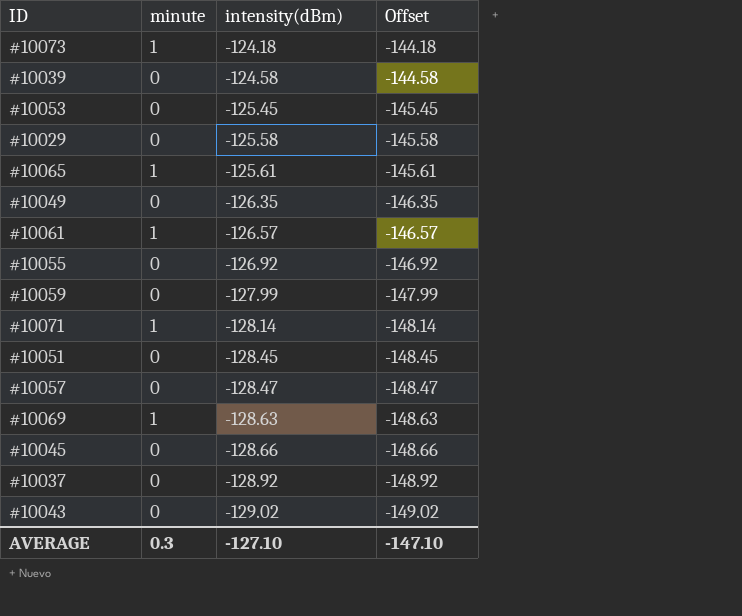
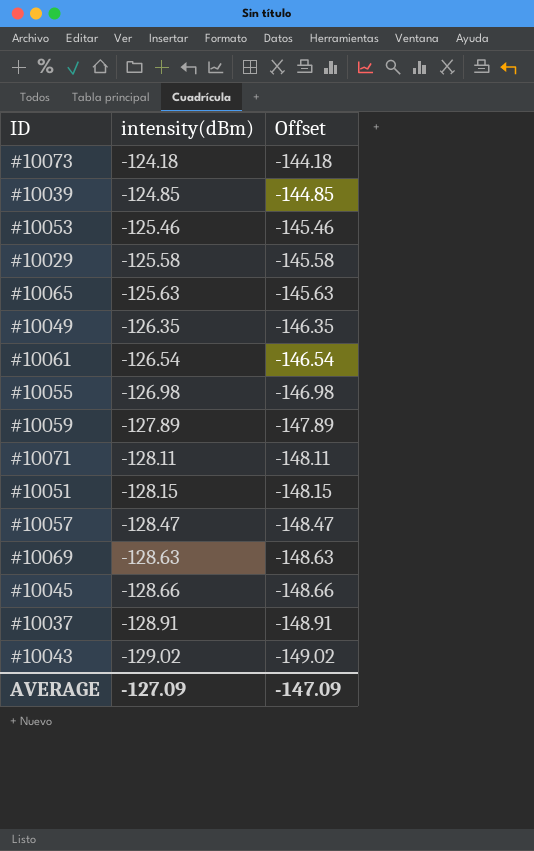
column minute | position: 2 -> none
#10039 | intensity(dBm): -124.58 -> -124.85
#10039 | Offset: -144.58 -> -144.85
#10053 | intensity(dBm): -125.45 -> -125.46
#10053 | Offset: -145.45 -> -145.46
#10065 | intensity(dBm): -125.61 -> -125.63
#10065 | Offset: -145.61 -> -145.63
#10061 | intensity(dBm): -126.57 -> -126.54
#10061 | Offset: -146.57 -> -146.54
#10055 | intensity(dBm): -126.92 -> -126.98
#10055 | Offset: -146.92 -> -146.98
#10059 | intensity(dBm): -127.99 -> -127.89
#10059 | Offset: -147.99 -> -147.89
#10071 | intensity(dBm): -128.14 -> -128.11
#10071 | Offset: -148.14 -> -148.11
#10051 | intensity(dBm): -128.45 -> -128.15
#10051 | Offset: -148.45 -> -148.15
#10037 | intensity(dBm): -128.92 -> -128.91
#10037 | Offset: -148.92 -> -148.91
AVERAGE | intensity(dBm): -127.10 -> -127.09
AVERAGE | Offset: -147.10 -> -147.09

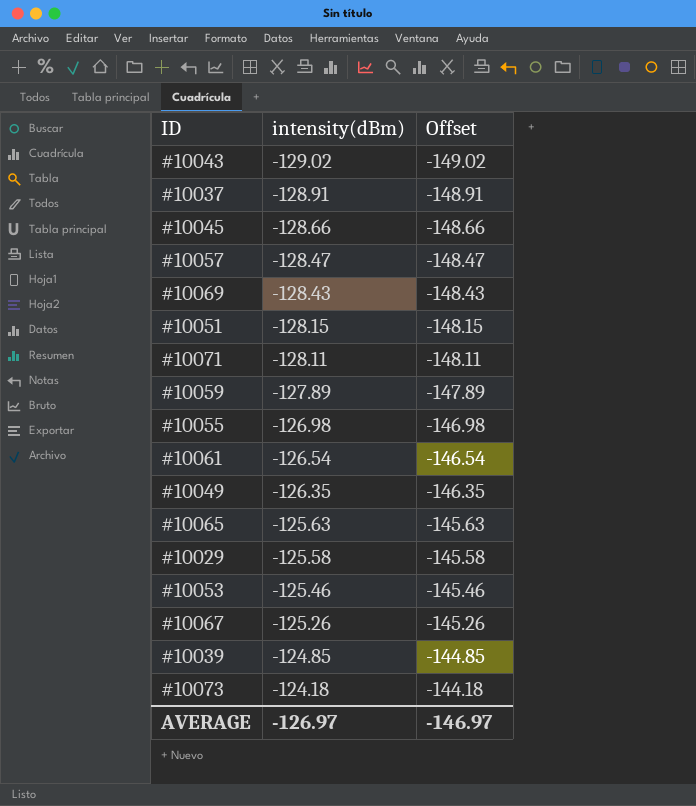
row order: intensity(dBm) descending -> intensity(dBm) ascending
#10069 | intensity(dBm): -128.63 -> -128.43
#10069 | Offset: -148.63 -> -148.43
row #10067: none -> -125.26 | -145.26
AVERAGE | intensity(dBm): -127.09 -> -126.97
AVERAGE | Offset: -147.09 -> -146.97

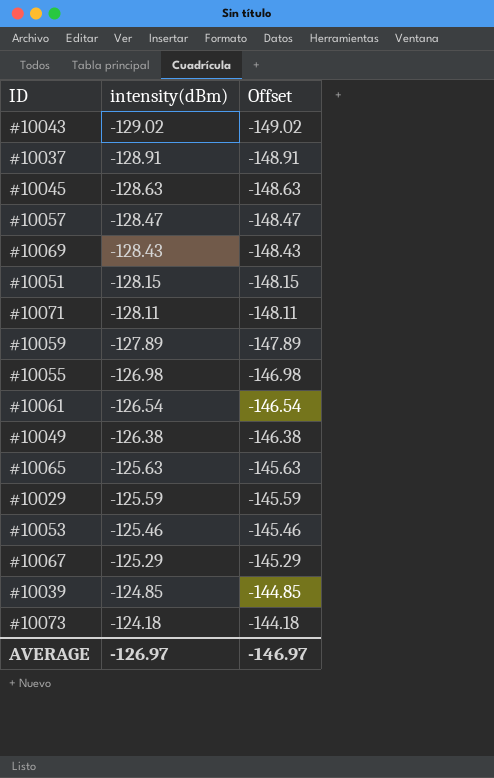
#10045 | intensity(dBm): -128.66 -> -128.63
#10045 | Offset: -148.66 -> -148.63
#10049 | intensity(dBm): -126.35 -> -126.38
#10049 | Offset: -146.35 -> -146.38
#10029 | intensity(dBm): -125.58 -> -125.59
#10029 | Offset: -145.58 -> -145.59
#10067 | intensity(dBm): -125.26 -> -125.29
#10067 | Offset: -145.26 -> -145.29

